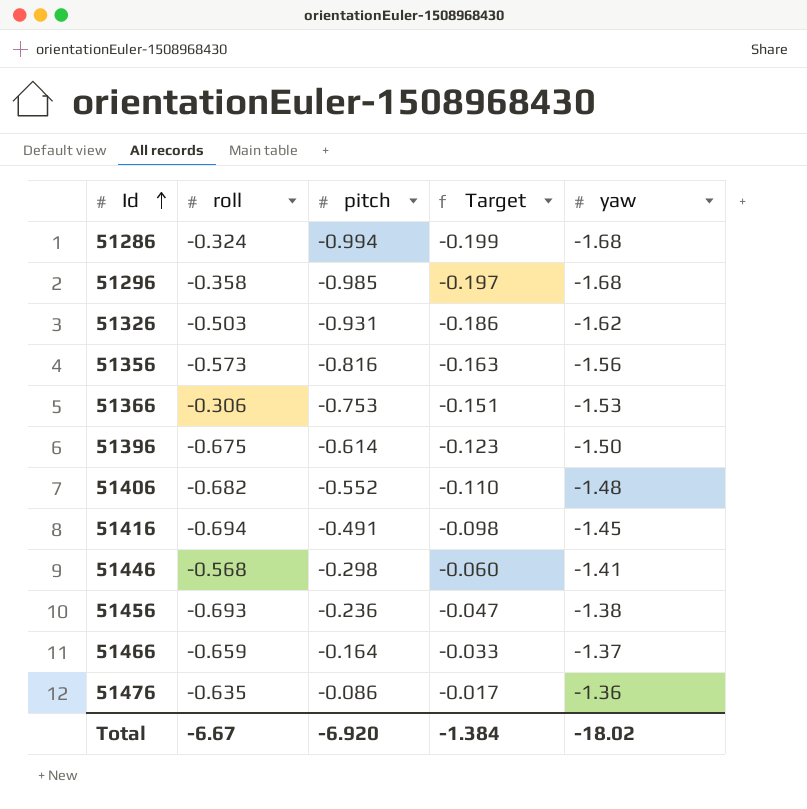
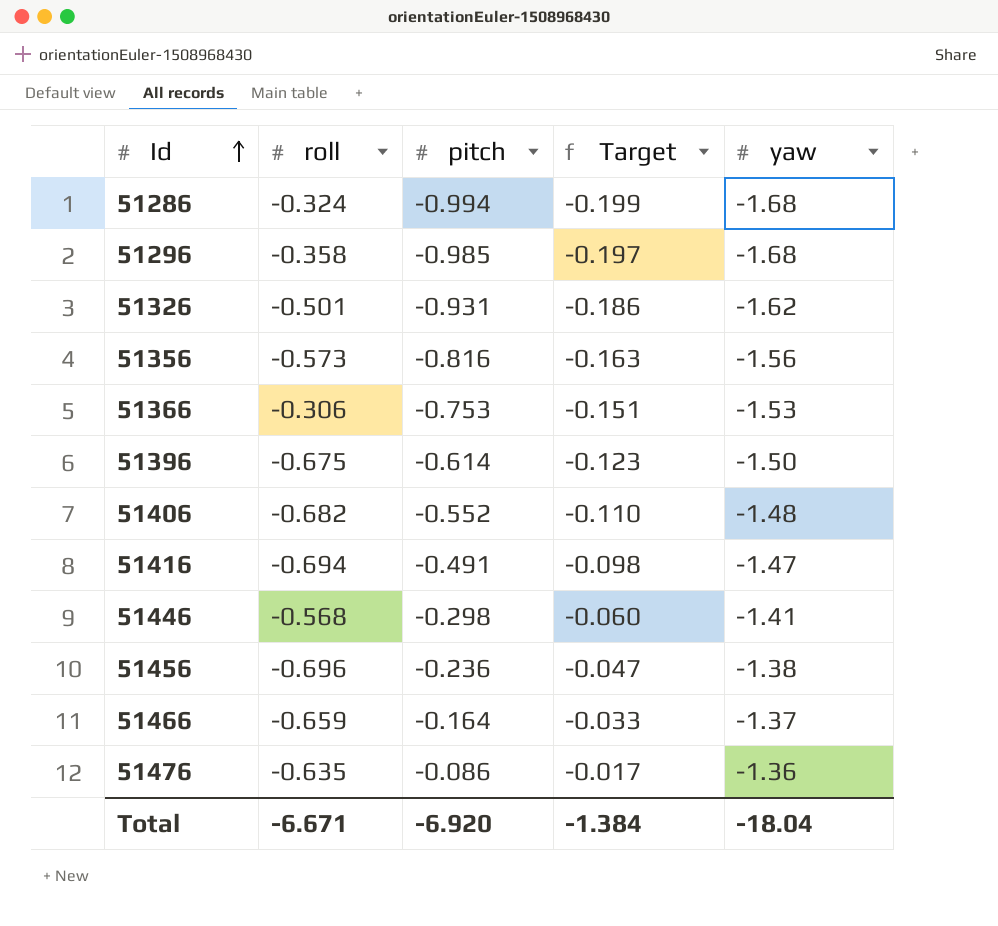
51326 | roll: -0.503 -> -0.501
51416 | yaw: -1.45 -> -1.47
51456 | roll: -0.693 -> -0.696
Total | roll: -6.67 -> -6.671
Total | yaw: -18.02 -> -18.04

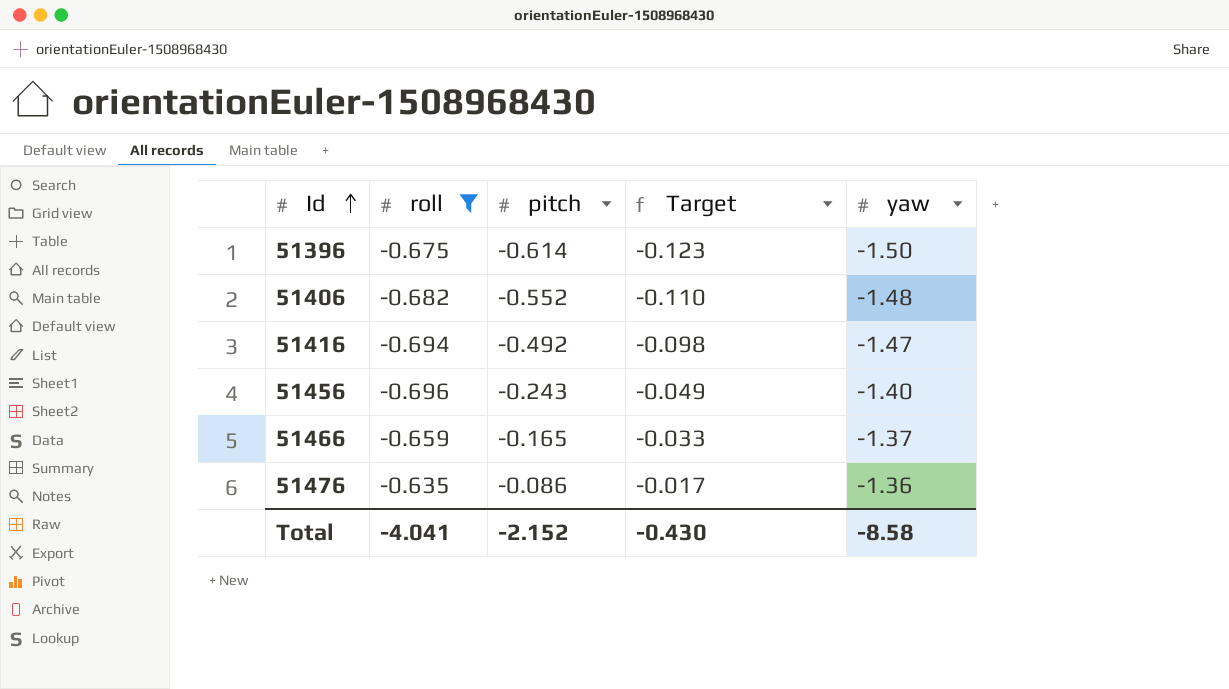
filter: none -> roll <= -0.635
51416 | pitch: -0.491 -> -0.492
51456 | pitch: -0.236 -> -0.243
51456 | Target: -0.047 -> -0.049
51456 | yaw: -1.38 -> -1.40
51466 | pitch: -0.164 -> -0.165
Total | roll: -6.671 -> -4.041
Total | pitch: -6.920 -> -2.152
Total | Target: -1.384 -> -0.430
Total | yaw: -18.04 -> -8.58

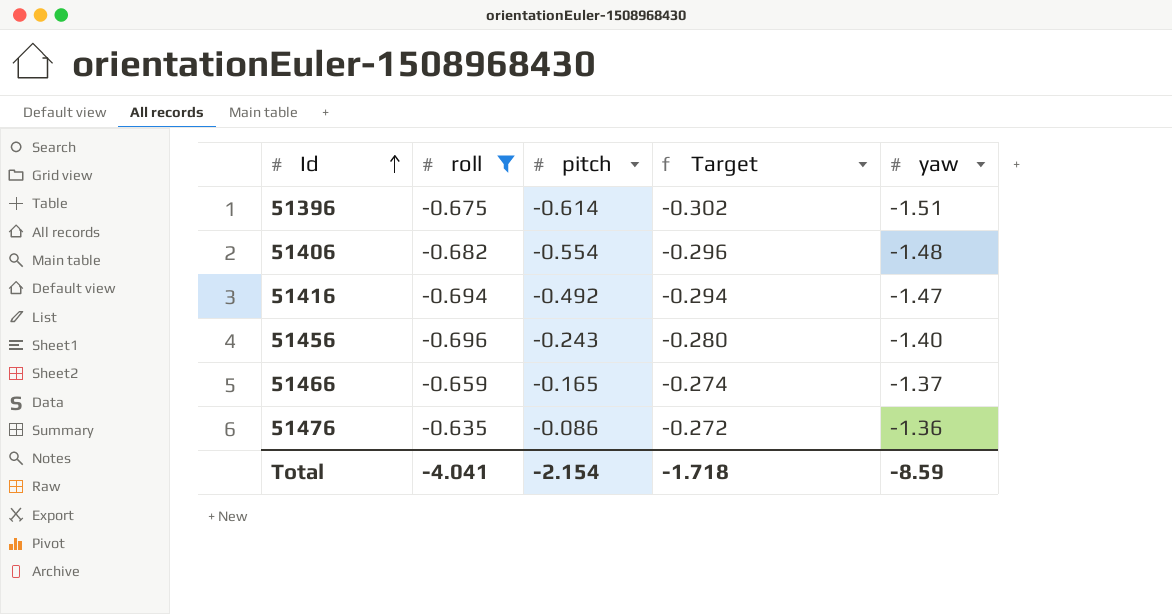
column Target | formula: [pitch] * 0.2 -> [yaw] * 0.2
51396 | yaw: -1.50 -> -1.51
51406 | pitch: -0.552 -> -0.554
Total | pitch: -2.152 -> -2.154
Total | Target: -0.430 -> -1.718
Total | yaw: -8.58 -> -8.59

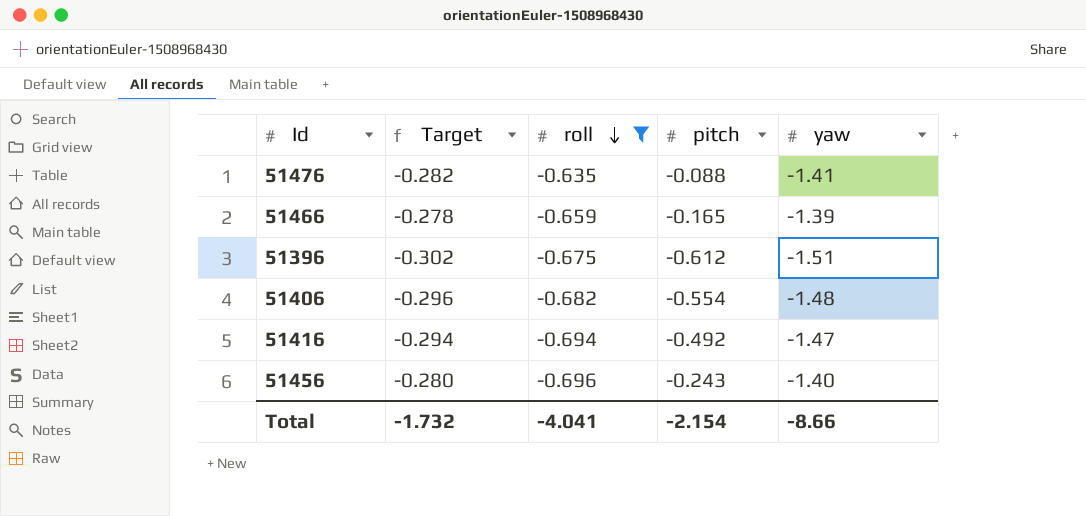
row order: Id ascending -> roll descending
column Target | position: 4 -> 2
51476 | Target: -0.272 -> -0.282
51476 | pitch: -0.086 -> -0.088
51476 | yaw: -1.36 -> -1.41
51466 | Target: -0.274 -> -0.278
51466 | yaw: -1.37 -> -1.39
51396 | pitch: -0.614 -> -0.612
Total | Target: -1.718 -> -1.732
Total | yaw: -8.59 -> -8.66

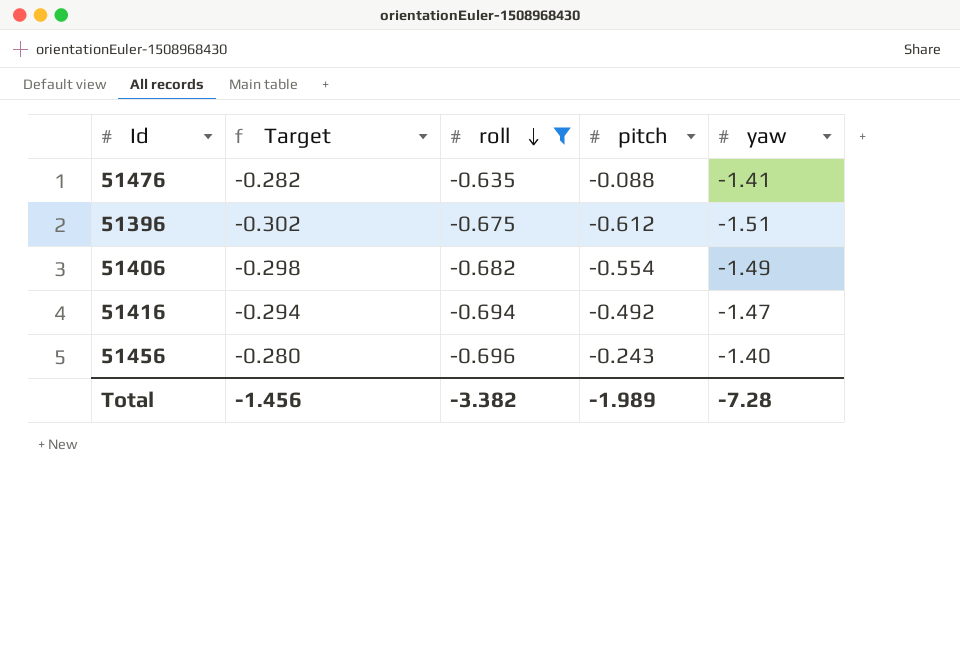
row 51466: -0.278 | -0.659 | -0.165 | -1.39 -> none
51406 | Target: -0.296 -> -0.298
51406 | yaw: -1.48 -> -1.49
Total | Target: -1.732 -> -1.456
Total | roll: -4.041 -> -3.382
Total | pitch: -2.154 -> -1.989
Total | yaw: -8.66 -> -7.28

